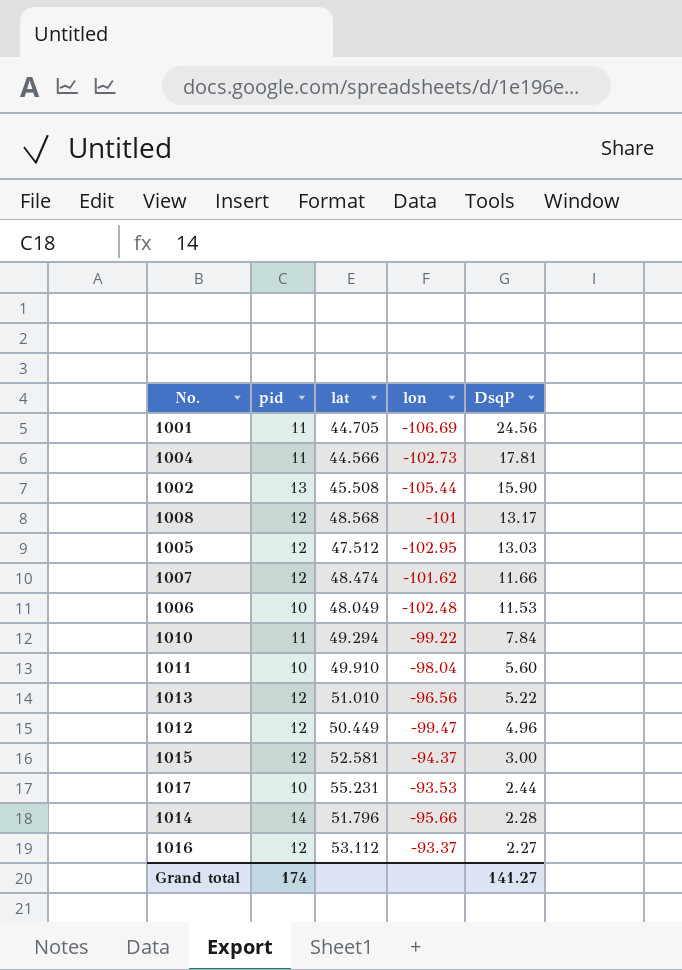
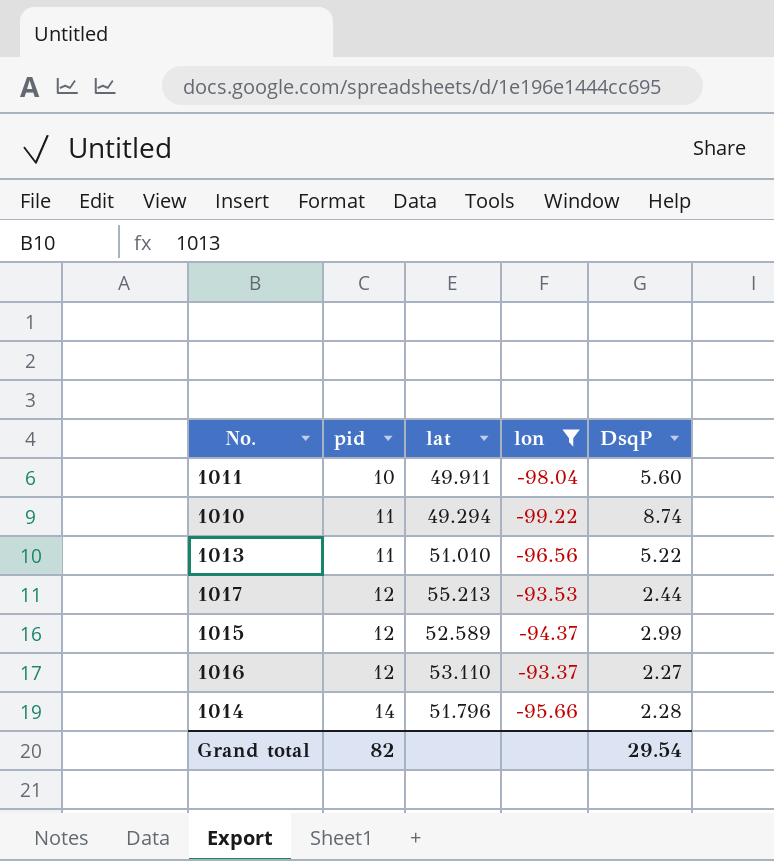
filter: none -> lon >= -99.22
row order: DsqP descending -> pid ascending
1011 | lat: 49.910 -> 49.911
1010 | DsqP: 7.84 -> 8.74
1013 | pid: 12 -> 11
1017 | pid: 10 -> 12
1017 | lat: 55.231 -> 55.213
1015 | lat: 52.581 -> 52.589
1015 | DsqP: 3.00 -> 2.99
1016 | lat: 53.112 -> 53.110
Grand total | pid: 174 -> 82
Grand total | DsqP: 141.27 -> 29.54

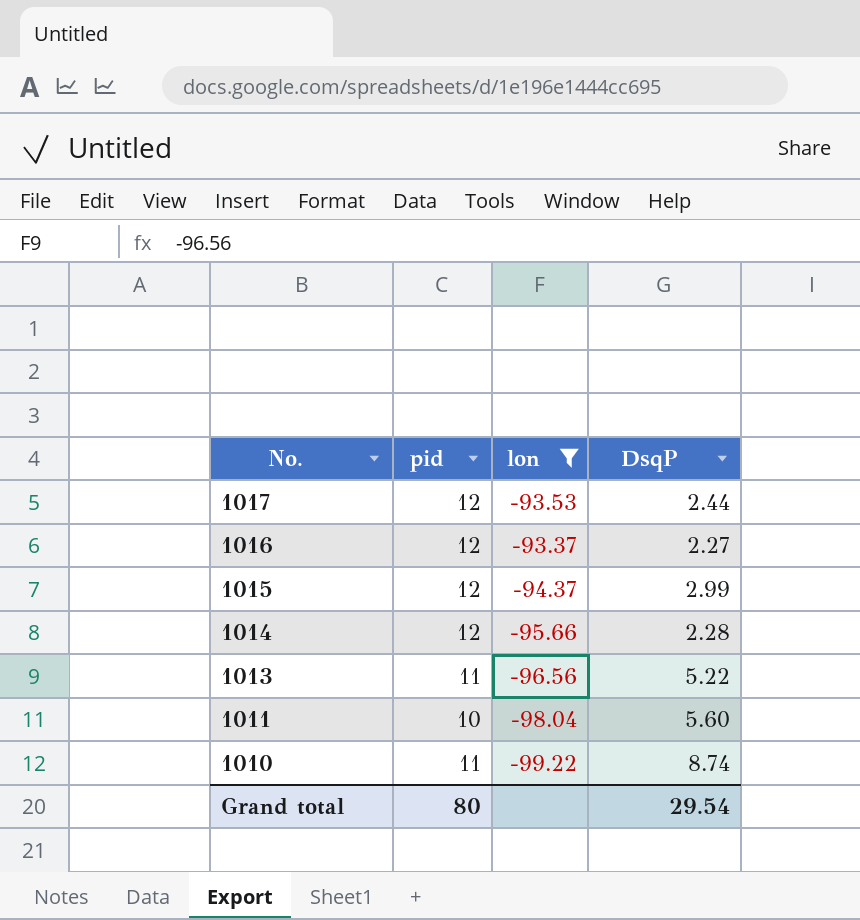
row order: pid ascending -> No. descending
column lat | position: 3 -> none
1014 | pid: 14 -> 12
Grand total | pid: 82 -> 80

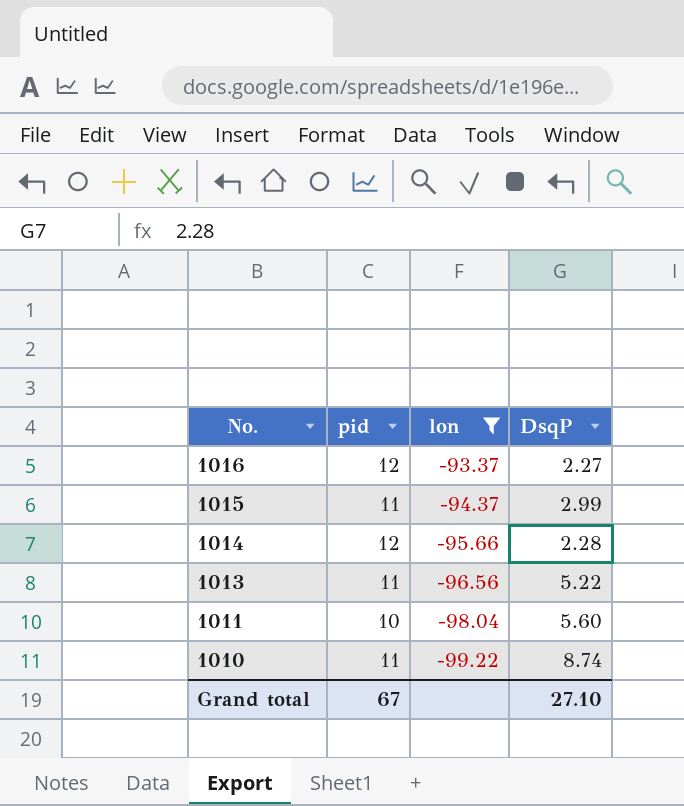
row 1017: 12 | -93.53 | 2.44 -> none
1015 | pid: 12 -> 11
Grand total | pid: 80 -> 67
Grand total | DsqP: 29.54 -> 27.10

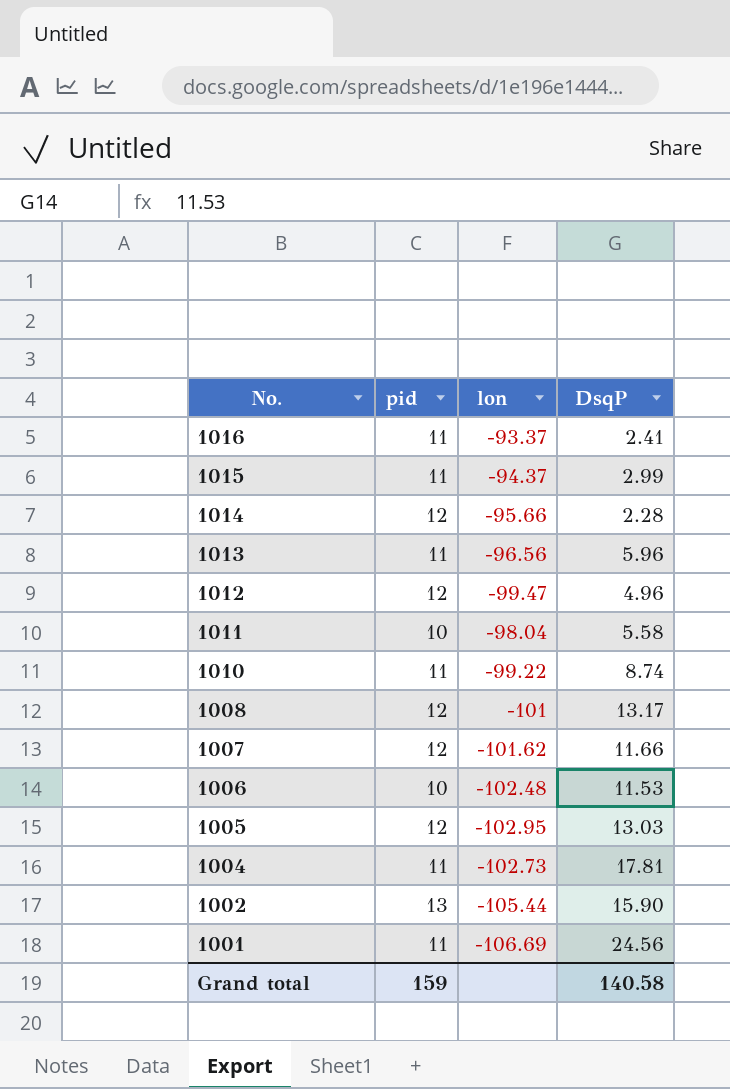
filter: lon >= -99.22 -> none
1016 | pid: 12 -> 11
1016 | DsqP: 2.27 -> 2.41
1013 | DsqP: 5.22 -> 5.96
1011 | DsqP: 5.60 -> 5.58
Grand total | pid: 67 -> 159
Grand total | DsqP: 27.10 -> 140.58

